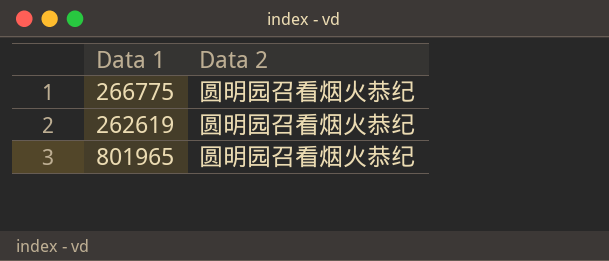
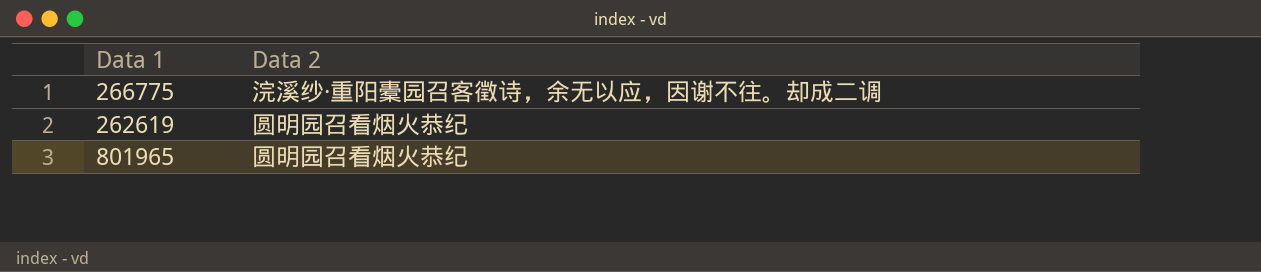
266775 | Data 2: 圆明园召看烟火恭纪 -> 浣溪纱·重阳橐园召客徵诗，余无以应，因谢不往。却成二调

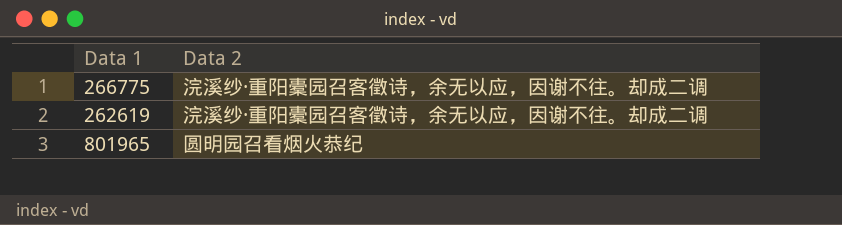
262619 | Data 2: 圆明园召看烟火恭纪 -> 浣溪纱·重阳橐园召客徵诗，余无以应，因谢不往。却成二调

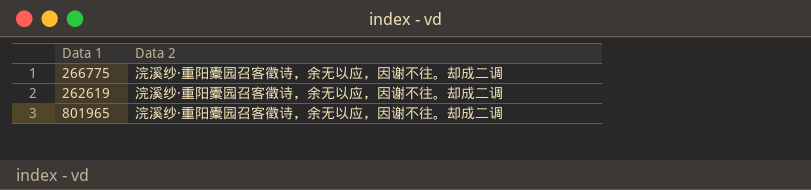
801965 | Data 2: 圆明园召看烟火恭纪 -> 浣溪纱·重阳橐园召客徵诗，余无以应，因谢不往。却成二调

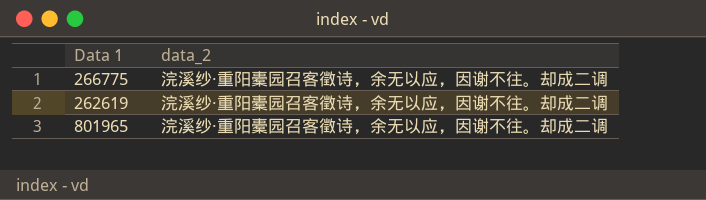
column name: Data 2 -> data_2

